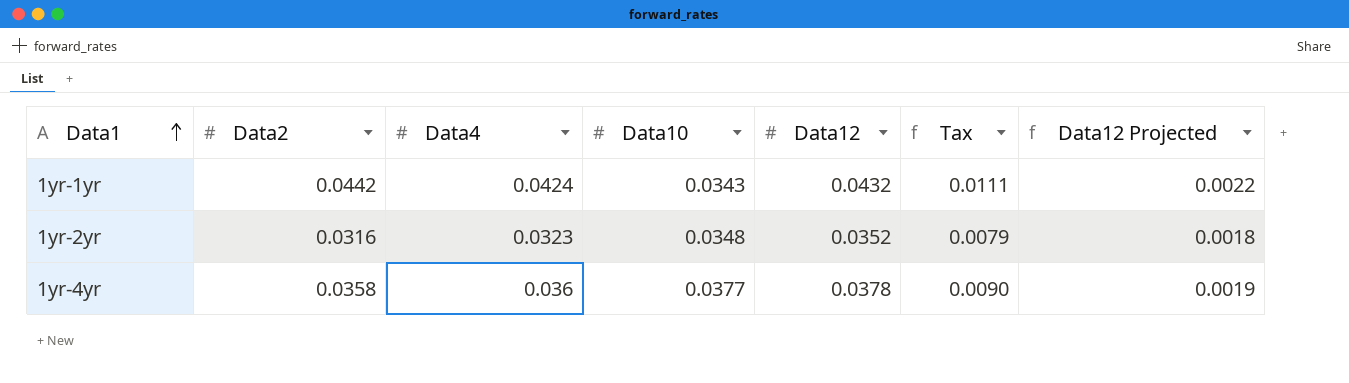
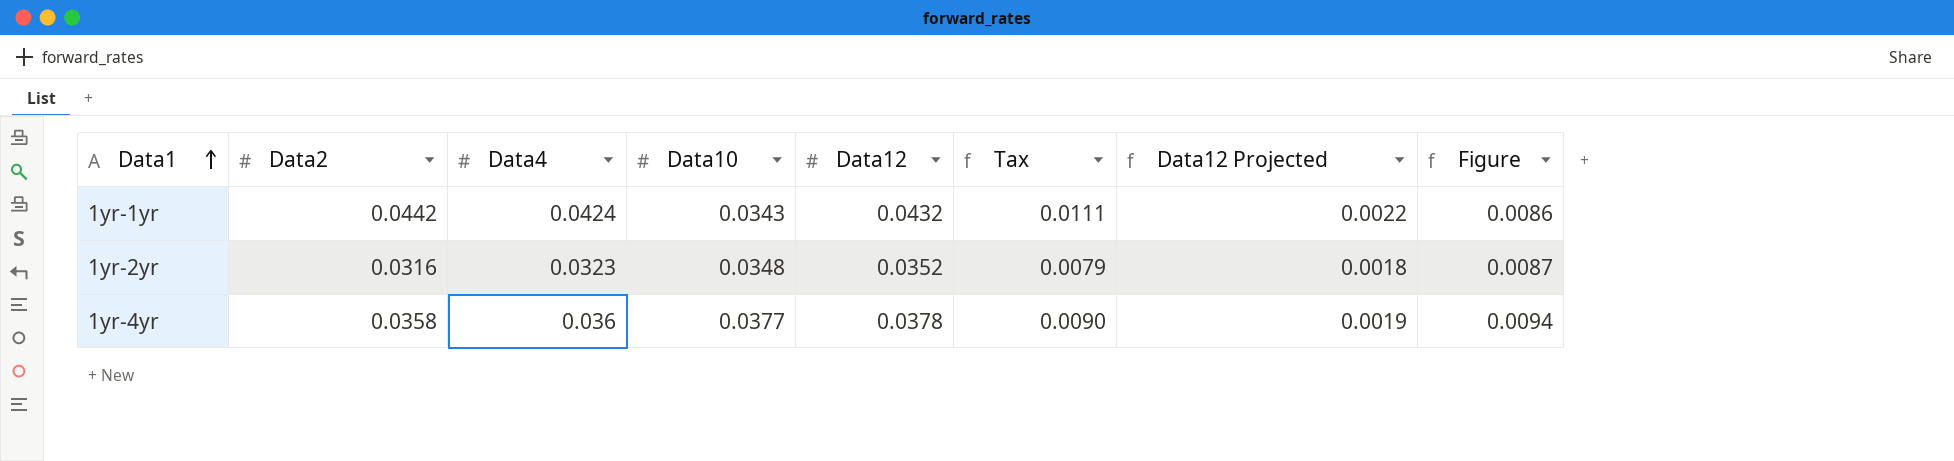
column Figure | formula: none -> [Data10] * 0.25

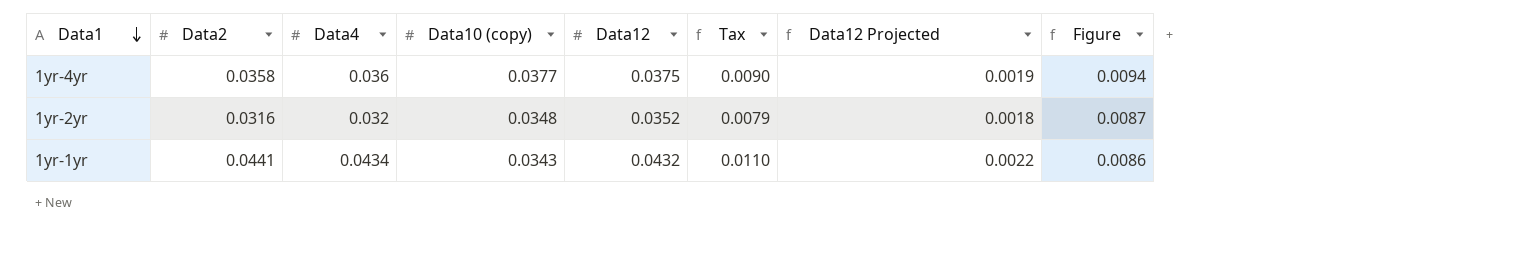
row order: Data1 ascending -> Data1 descending
column name: Data10 -> Data10 (copy)
1yr-4yr | Data12: 0.0378 -> 0.0375
1yr-2yr | Data4: 0.0323 -> 0.032
1yr-1yr | Data2: 0.0442 -> 0.0441
1yr-1yr | Data4: 0.0424 -> 0.0434
1yr-1yr | Tax: 0.0111 -> 0.0110

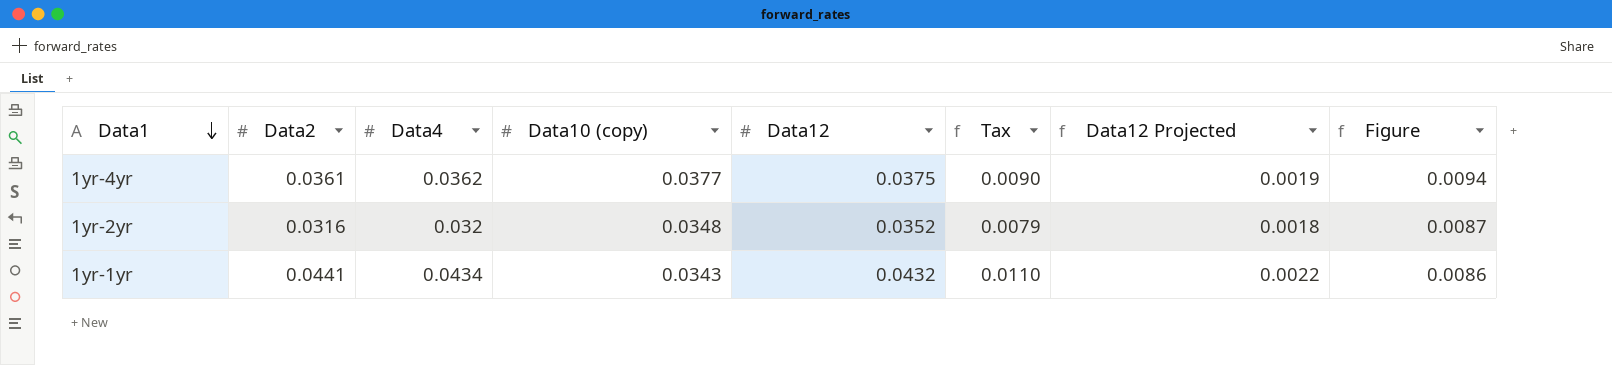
1yr-4yr | Data2: 0.0358 -> 0.0361
1yr-4yr | Data4: 0.036 -> 0.0362

